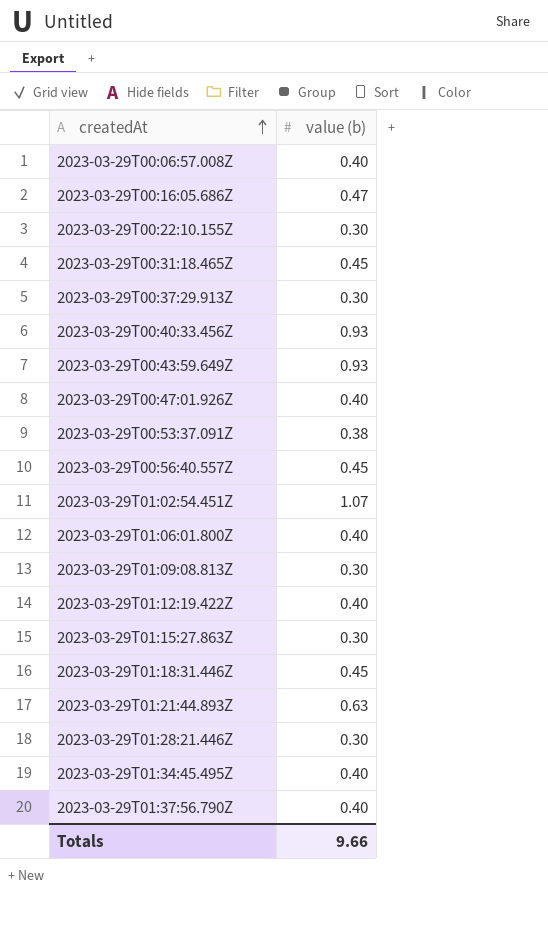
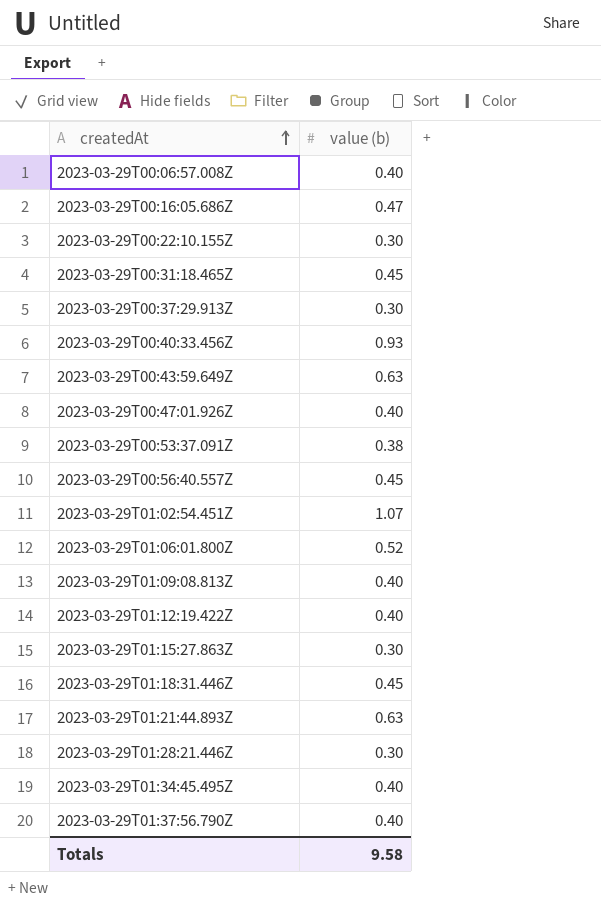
2023-03-29T00:43:59.649Z | value (b): 0.93 -> 0.63
2023-03-29T01:06:01.800Z | value (b): 0.40 -> 0.52
2023-03-29T01:09:08.813Z | value (b): 0.30 -> 0.40
Totals | value (b): 9.66 -> 9.58

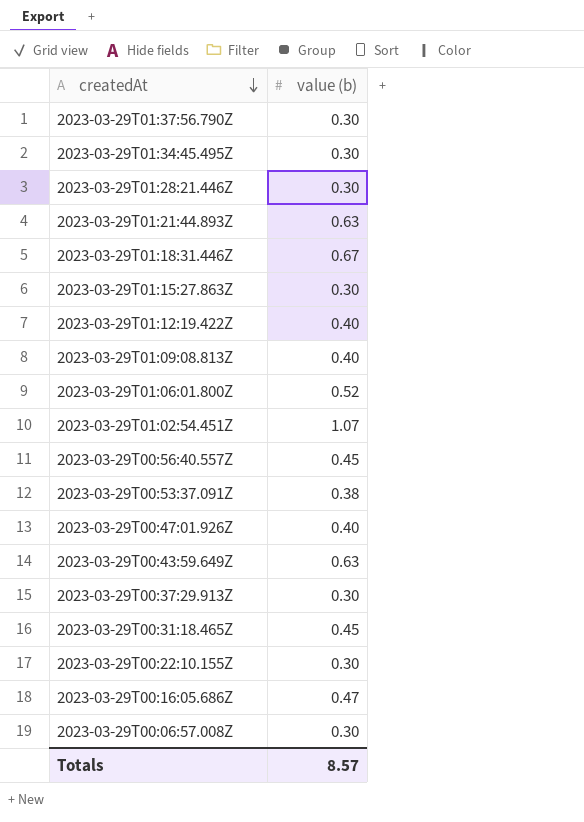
row order: createdAt ascending -> createdAt descending
row 2023-03-29T00:40:33.456Z: 0.93 -> none
2023-03-29T01:37:56.790Z | value (b): 0.40 -> 0.30
2023-03-29T01:34:45.495Z | value (b): 0.40 -> 0.30
2023-03-29T01:18:31.446Z | value (b): 0.45 -> 0.67
2023-03-29T00:06:57.008Z | value (b): 0.40 -> 0.30
Totals | value (b): 9.58 -> 8.57

